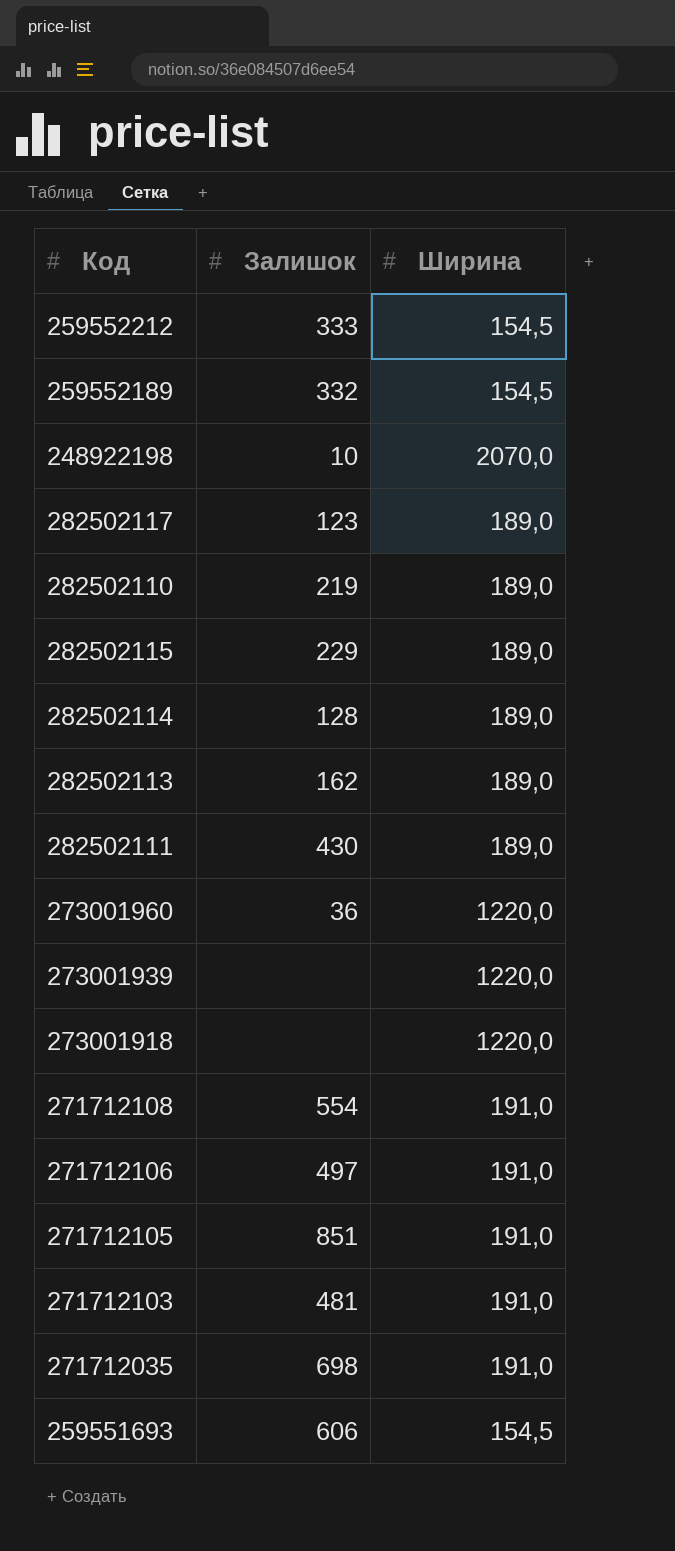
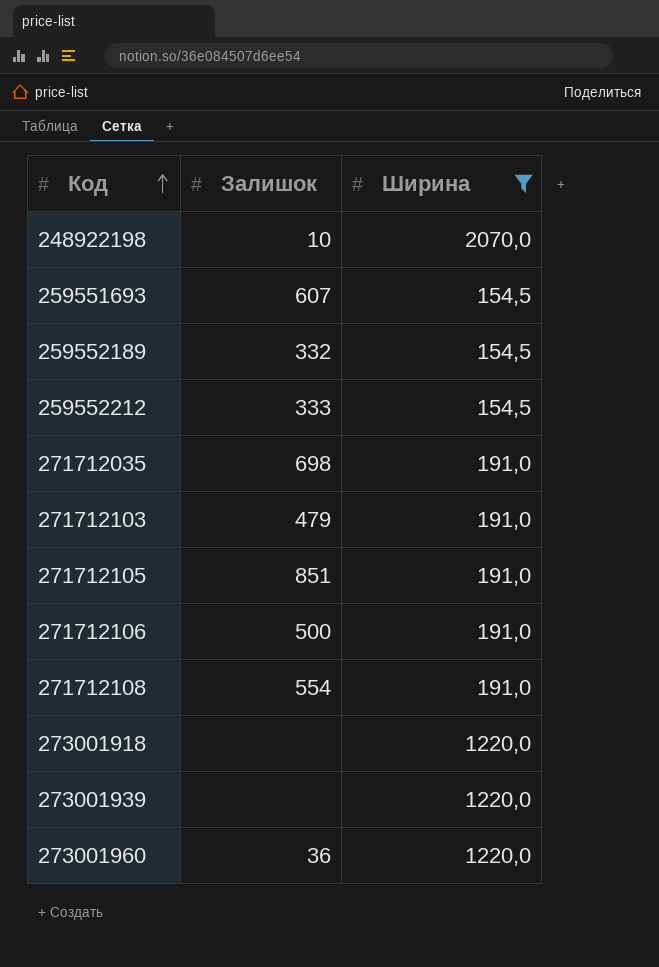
filter: none -> Ширина != 189,0
row order: none -> Код ascending
259551693 | Залишок: 606 -> 607
271712103 | Залишок: 481 -> 479
271712106 | Залишок: 497 -> 500

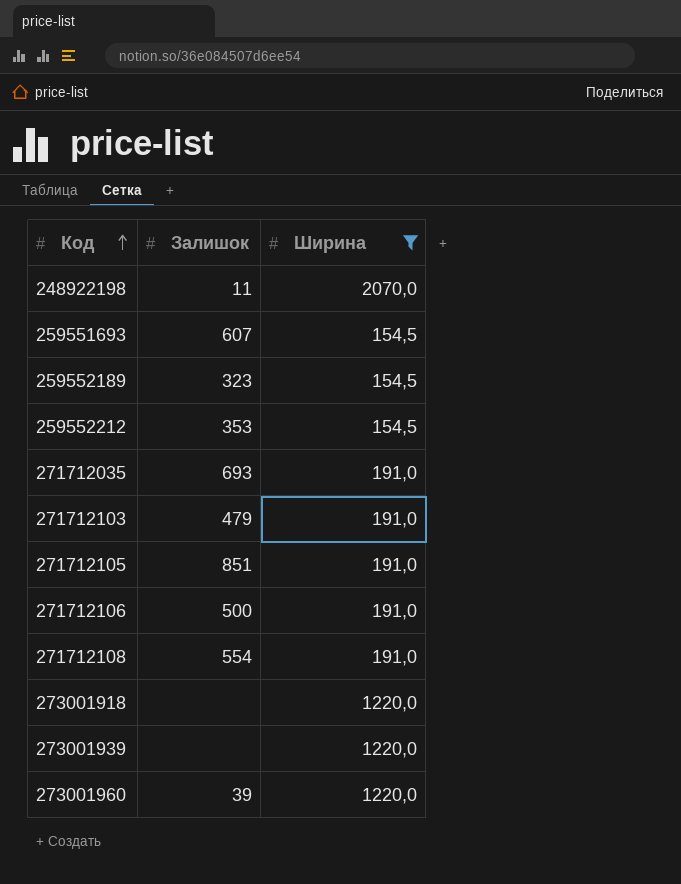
248922198 | Залишок: 10 -> 11
259552189 | Залишок: 332 -> 323
259552212 | Залишок: 333 -> 353
271712035 | Залишок: 698 -> 693
273001960 | Залишок: 36 -> 39

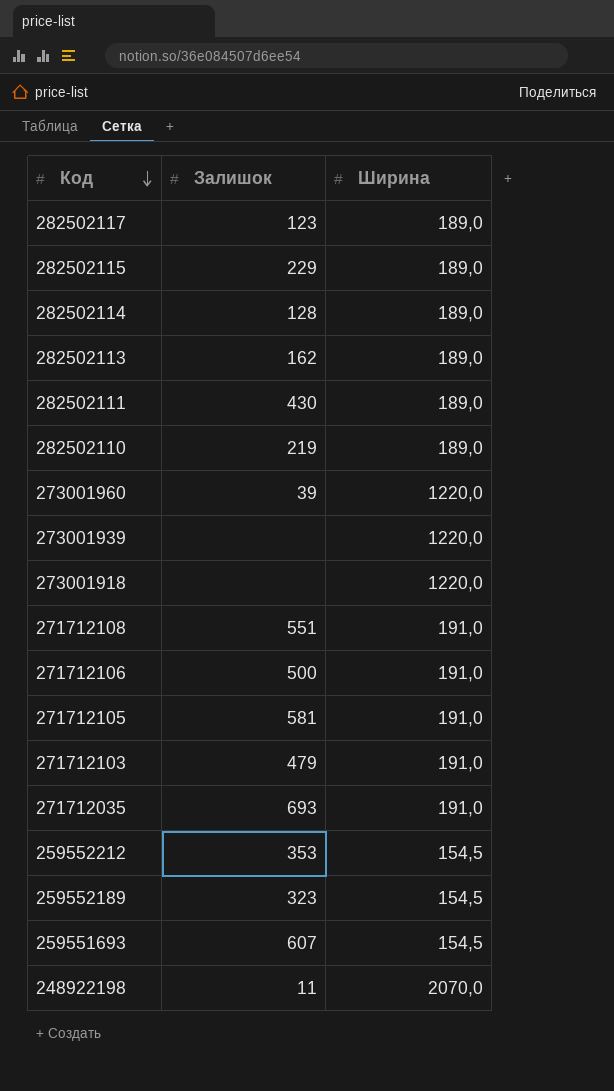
filter: Ширина != 189,0 -> none
row order: Код ascending -> Код descending
271712108 | Залишок: 554 -> 551
271712105 | Залишок: 851 -> 581

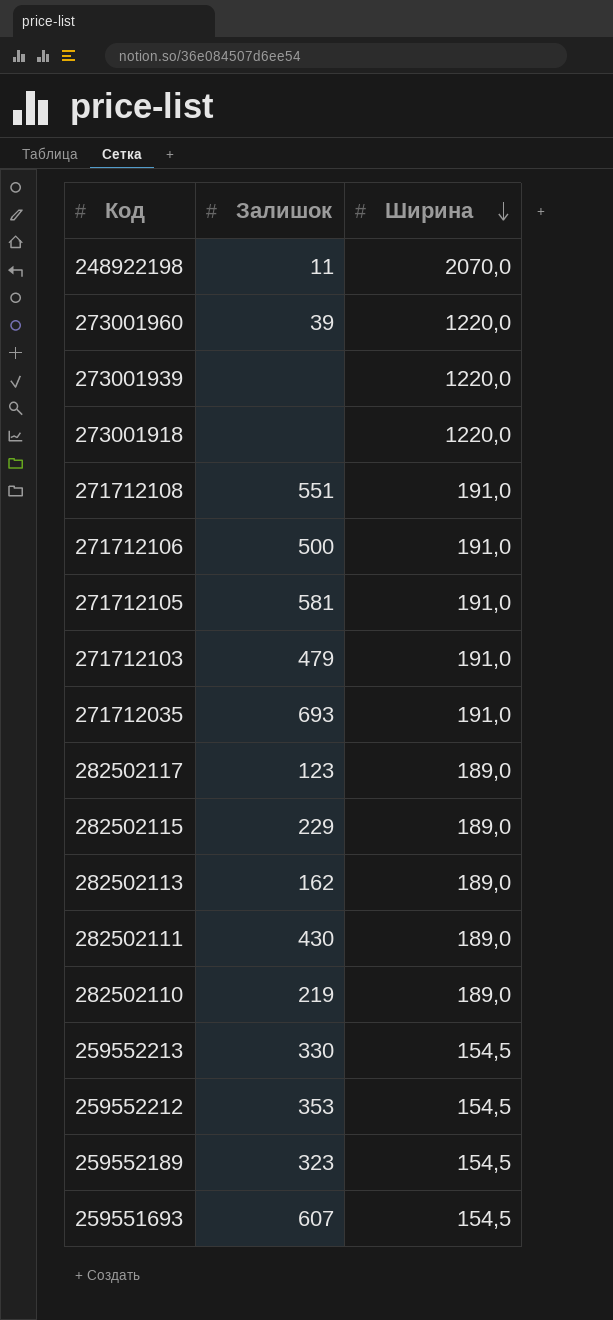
row order: Код descending -> Ширина descending
row 282502114: 128 | 189,0 -> none
row 259552213: none -> 330 | 154,5

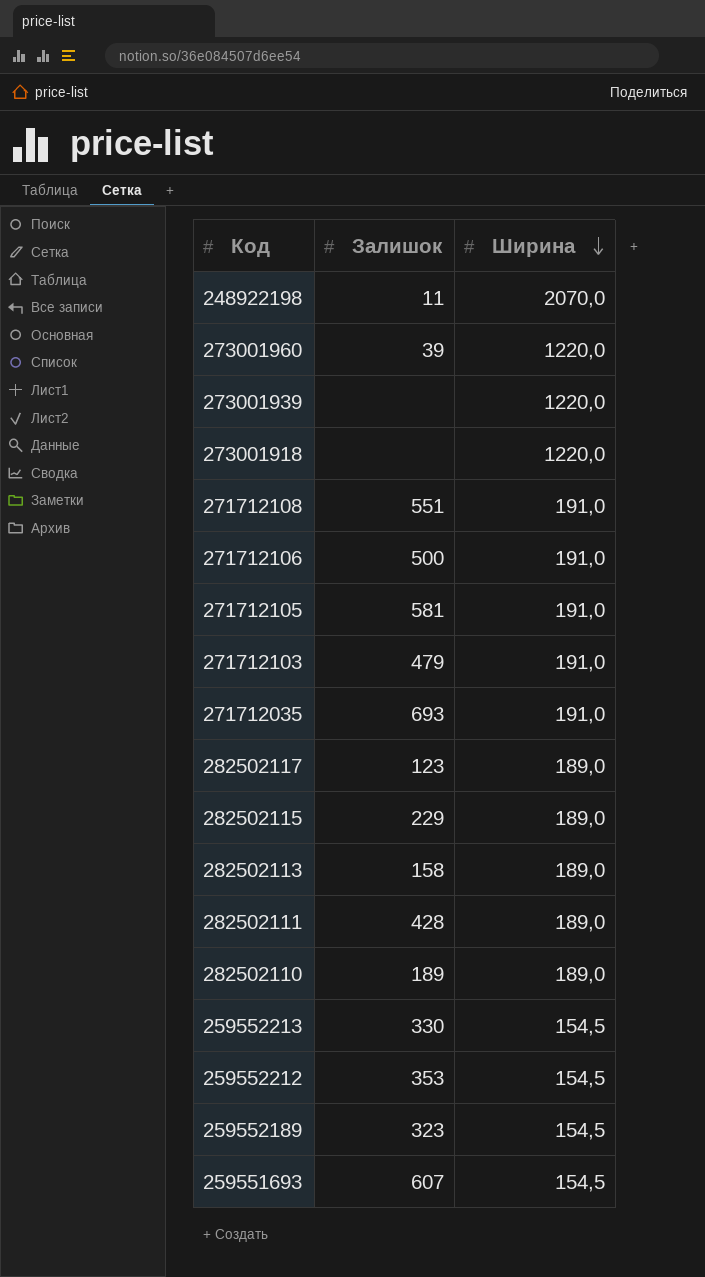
282502113 | Залишок: 162 -> 158
282502111 | Залишок: 430 -> 428
282502110 | Залишок: 219 -> 189

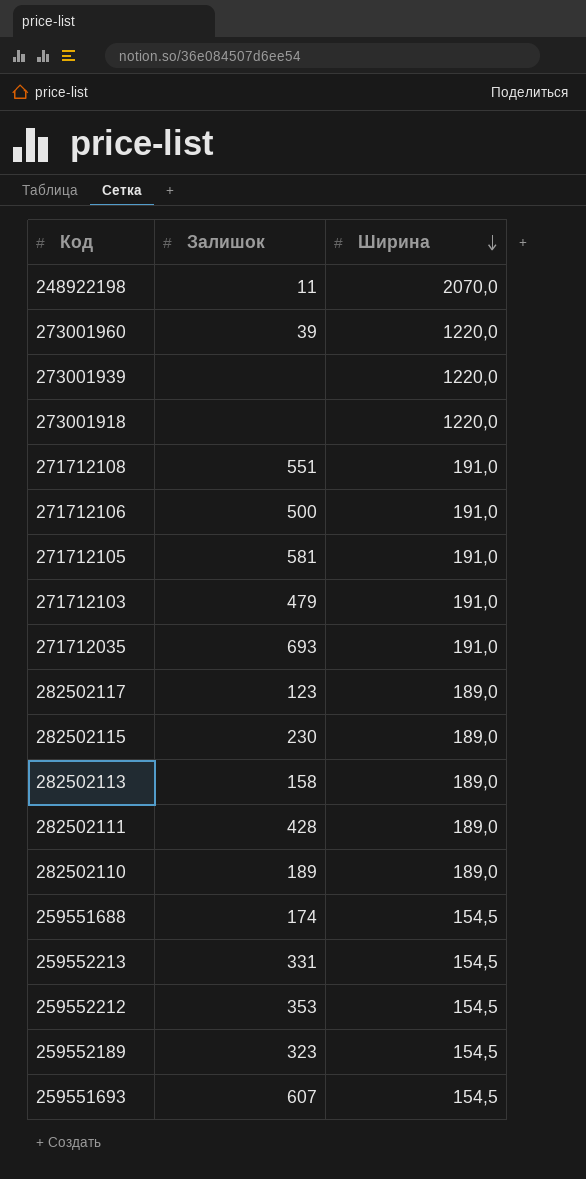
282502115 | Залишок: 229 -> 230
row 259551688: none -> 174 | 154,5
259552213 | Залишок: 330 -> 331

